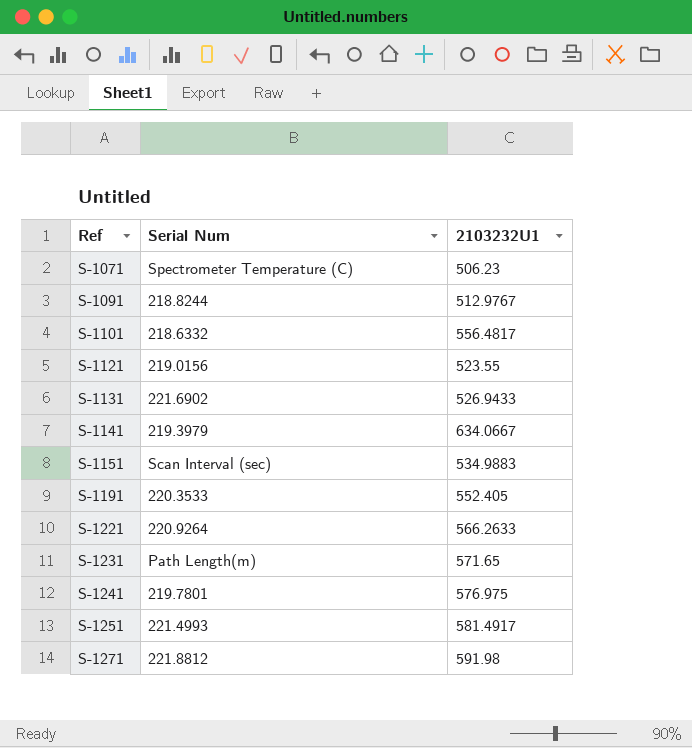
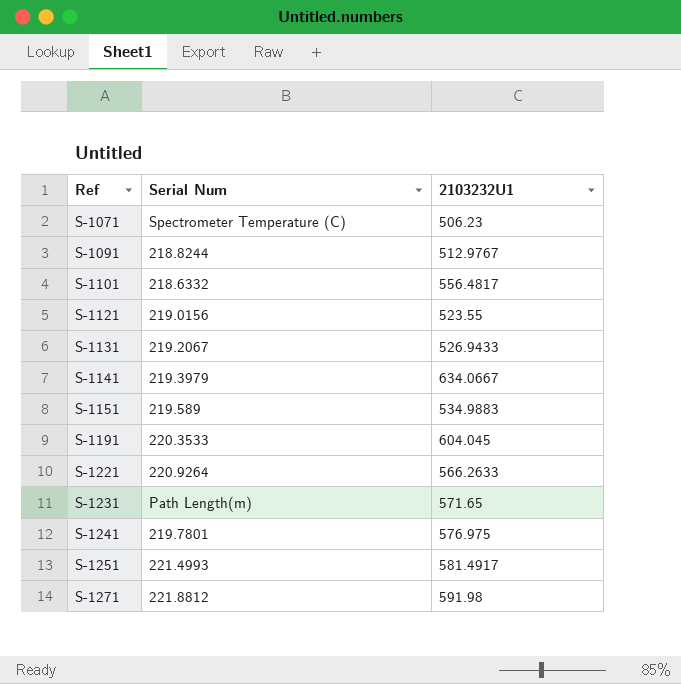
S-1131 | Serial Num: 221.6902 -> 219.2067
S-1151 | Serial Num: Scan Interval (sec) -> 219.589
S-1191 | 2103232U1: 552.405 -> 604.045

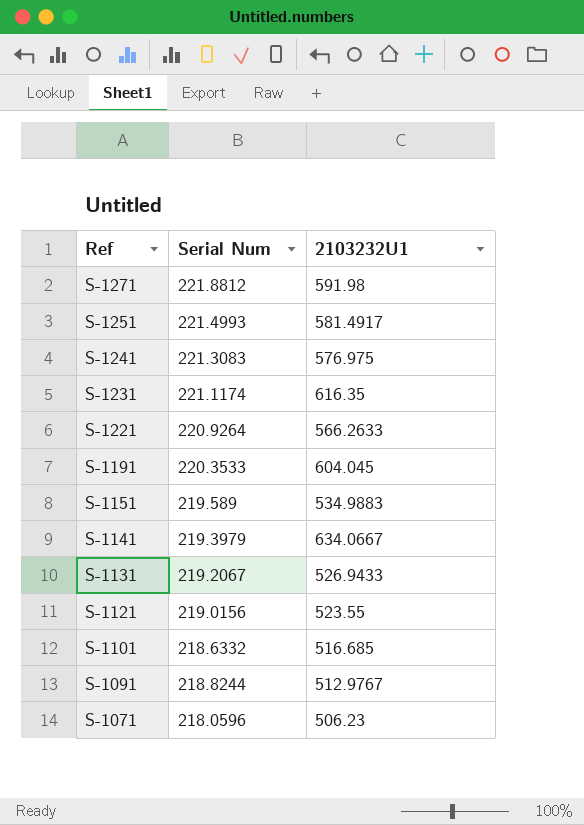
row order: Ref ascending -> Ref descending
S-1241 | Serial Num: 219.7801 -> 221.3083
S-1231 | Serial Num: Path Length(m) -> 221.1174
S-1231 | 2103232U1: 571.65 -> 616.35
S-1101 | 2103232U1: 556.4817 -> 516.685
S-1071 | Serial Num: Spectrometer Temperature (C) -> 218.0596

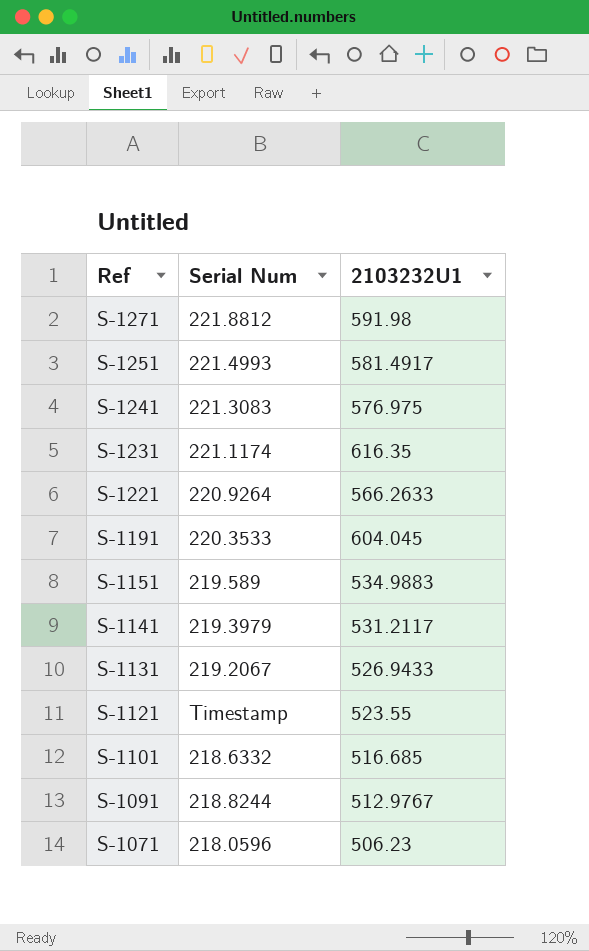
S-1141 | 2103232U1: 634.0667 -> 531.2117
S-1121 | Serial Num: 219.0156 -> Timestamp

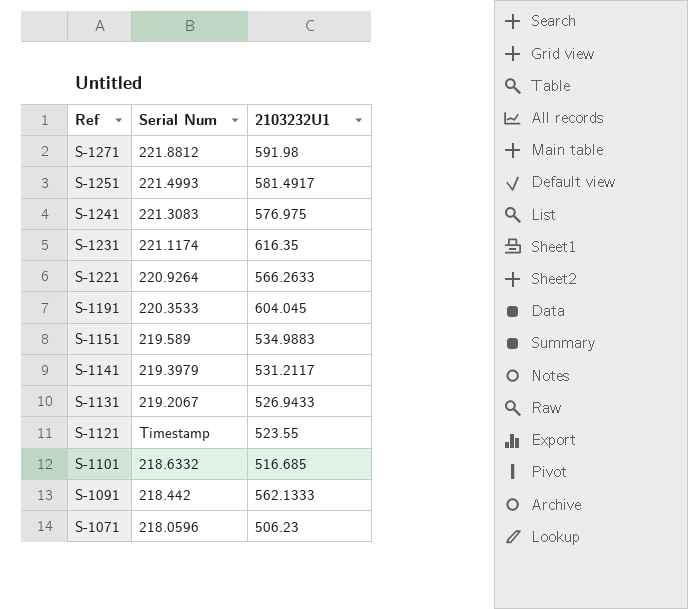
S-1091 | Serial Num: 218.8244 -> 218.442
S-1091 | 2103232U1: 512.9767 -> 562.1333

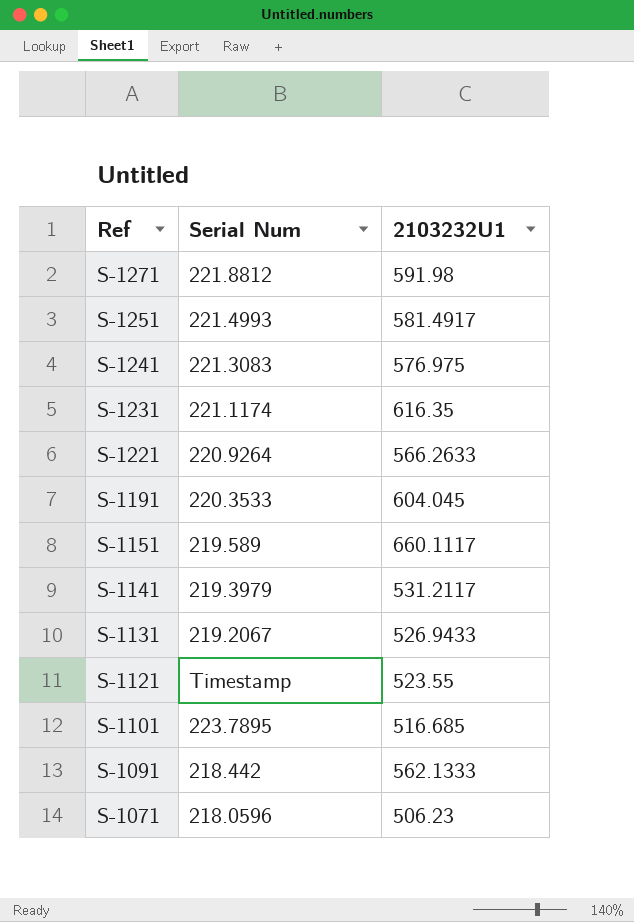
S-1151 | 2103232U1: 534.9883 -> 660.1117
S-1101 | Serial Num: 218.6332 -> 223.7895

